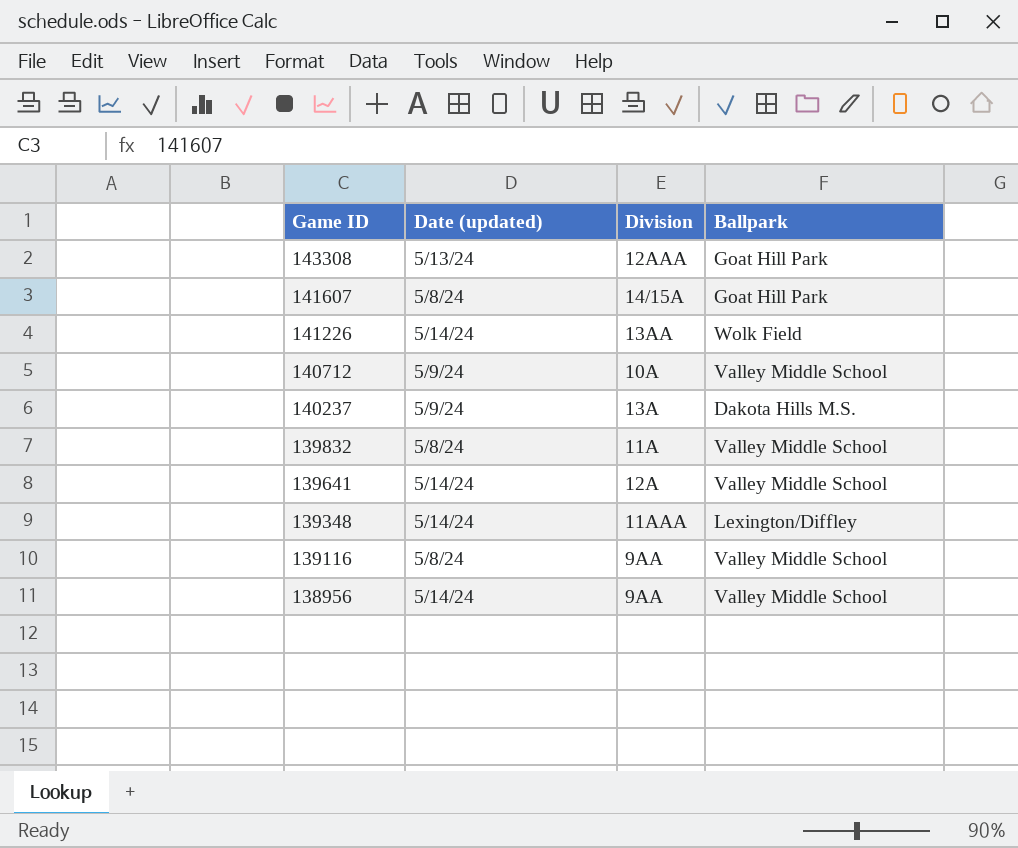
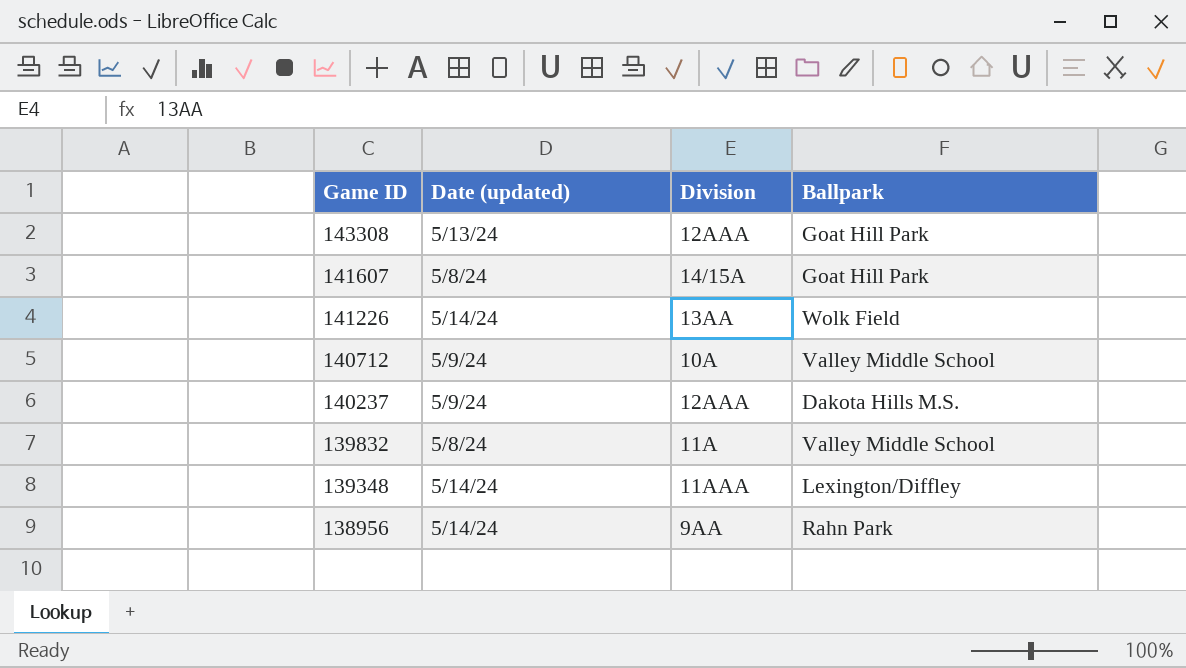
row 139641: 5/14/24 | 12A | Valley Middle School -> none
row 139116: 5/8/24 | 9AA | Valley Middle School -> none
140237 | Division: 13A -> 12AAA
138956 | Ballpark: Valley Middle School -> Rahn Park

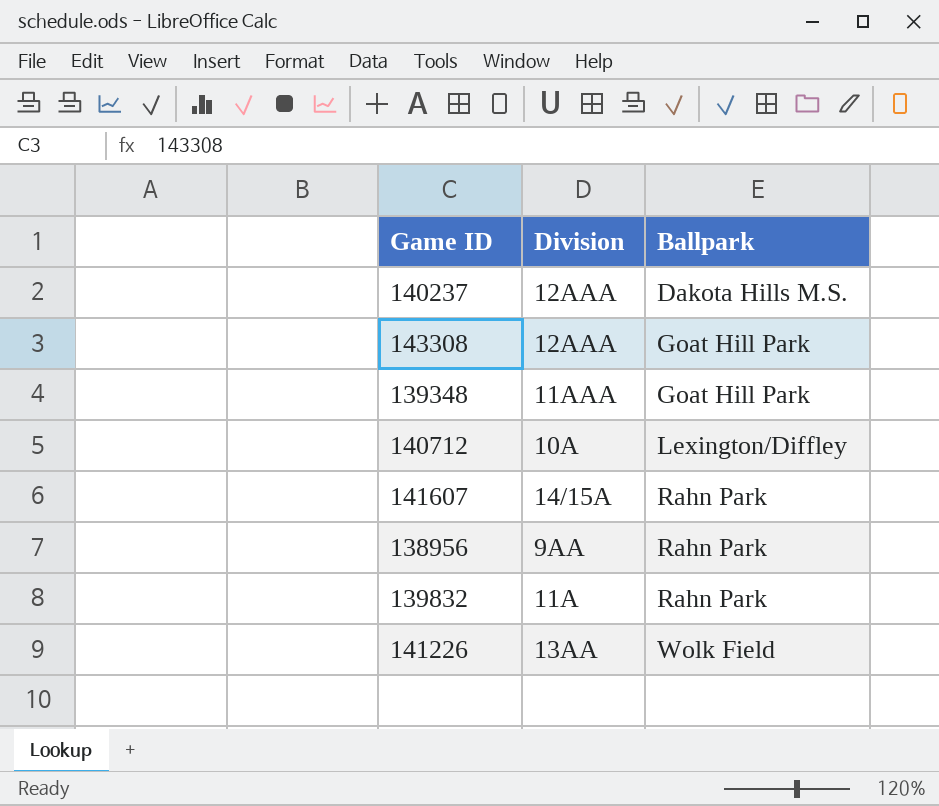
row order: Game ID descending -> Ballpark ascending
column Date (updated) | position: 2 -> none
139348 | Ballpark: Lexington/Diffley -> Goat Hill Park
140712 | Ballpark: Valley Middle School -> Lexington/Diffley
141607 | Ballpark: Goat Hill Park -> Rahn Park
139832 | Ballpark: Valley Middle School -> Rahn Park

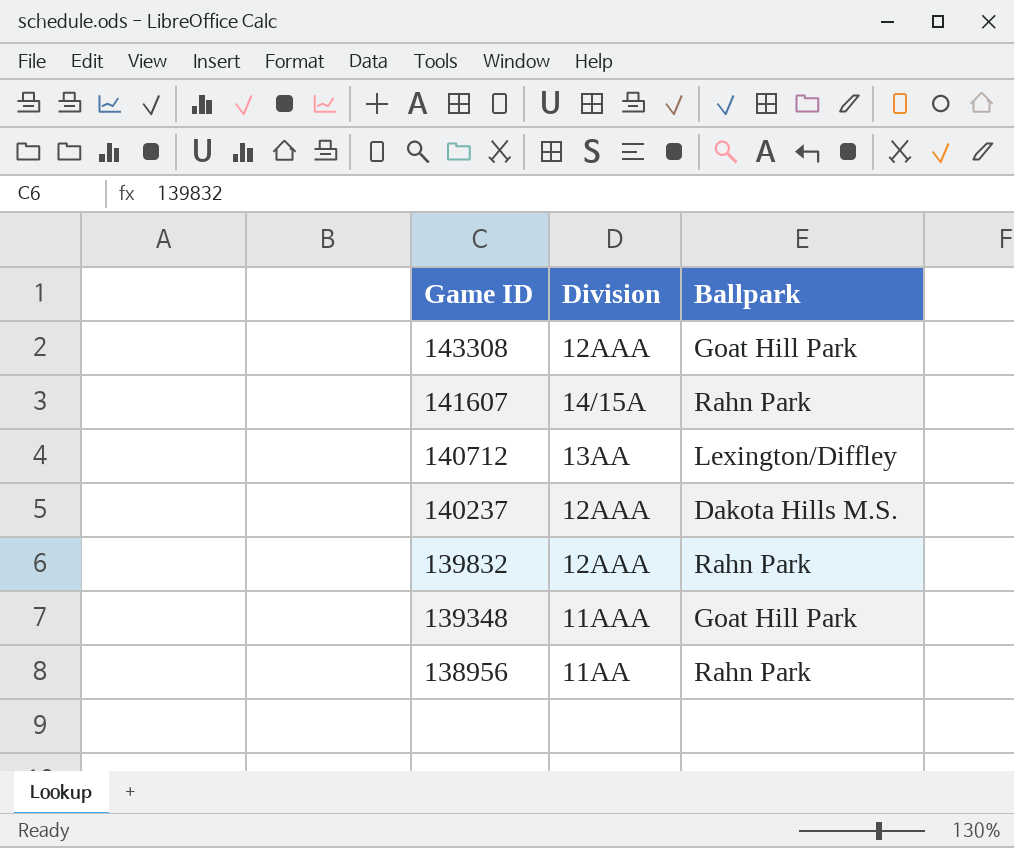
row order: Ballpark ascending -> Game ID descending
row 141226: 13AA | Wolk Field -> none
140712 | Division: 10A -> 13AA
139832 | Division: 11A -> 12AAA
138956 | Division: 9AA -> 11AA

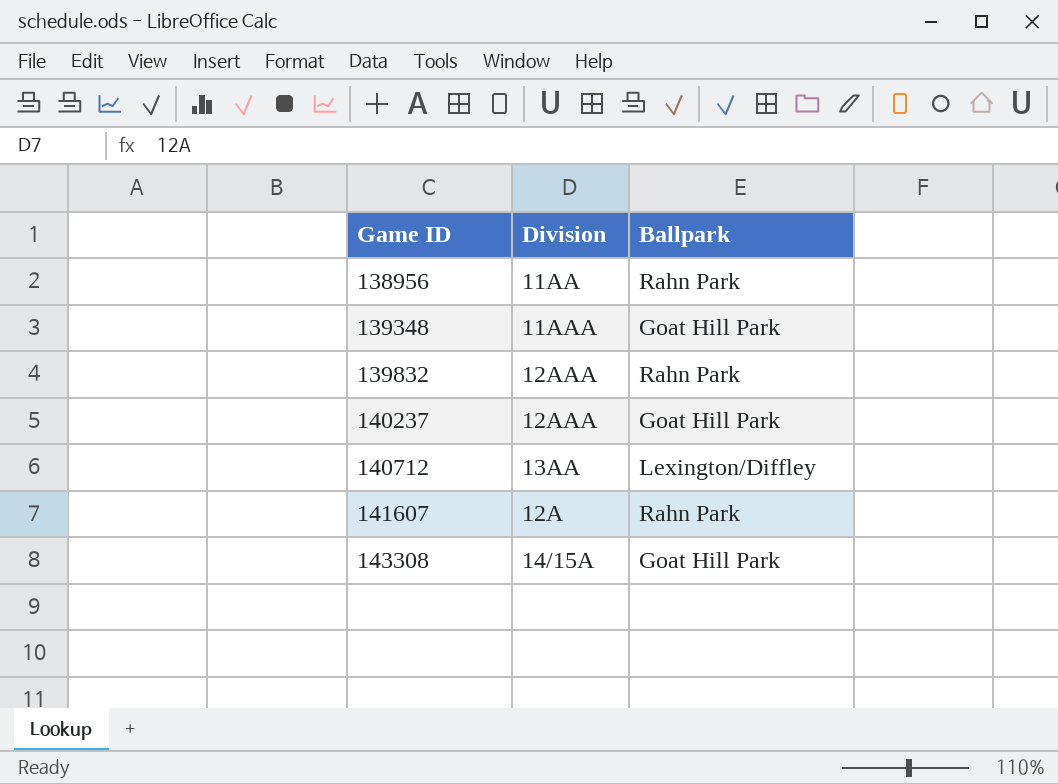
row order: Game ID descending -> Game ID ascending
140237 | Ballpark: Dakota Hills M.S. -> Goat Hill Park
141607 | Division: 14/15A -> 12A
143308 | Division: 12AAA -> 14/15A

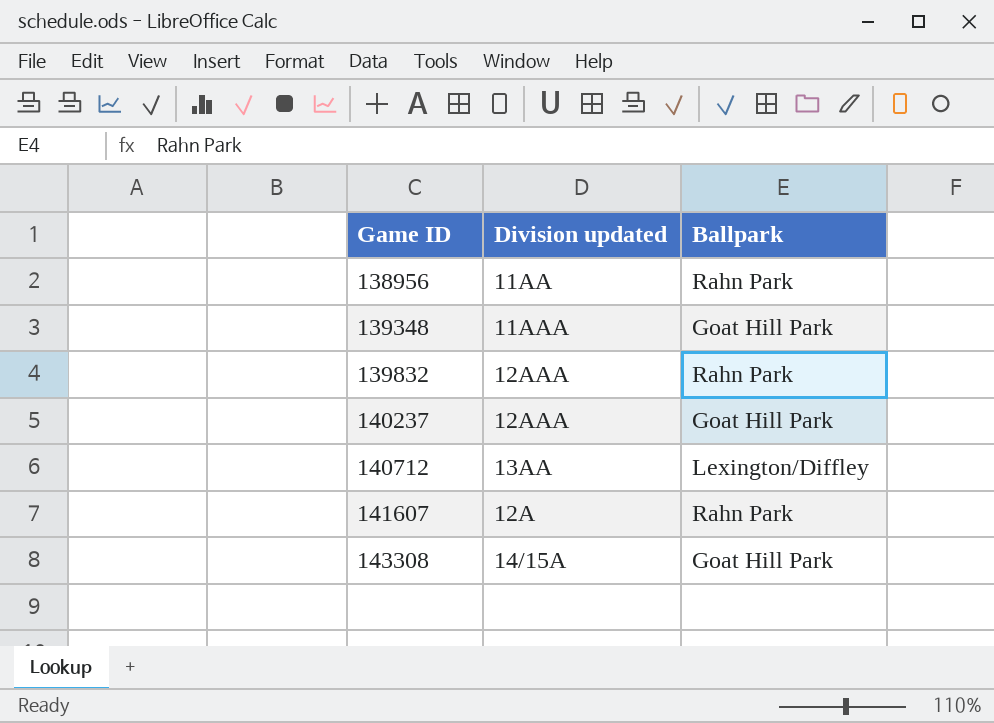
column name: Division -> Division updated

